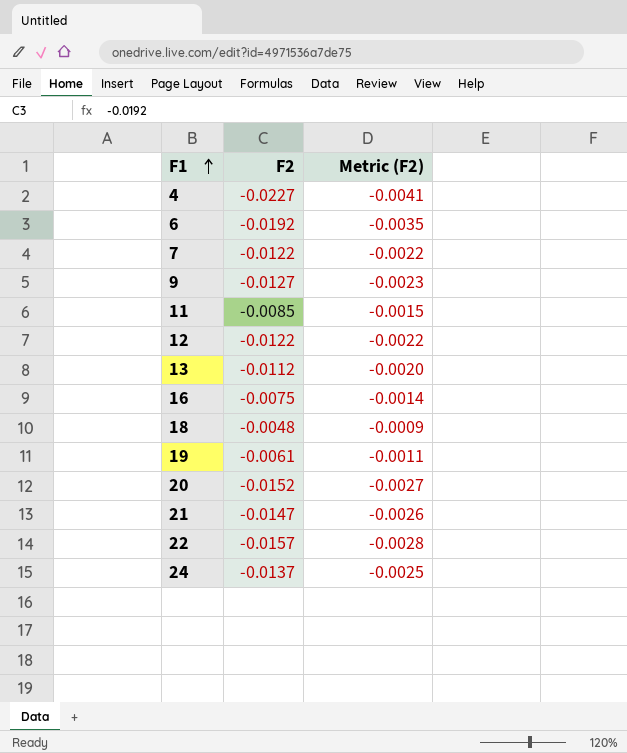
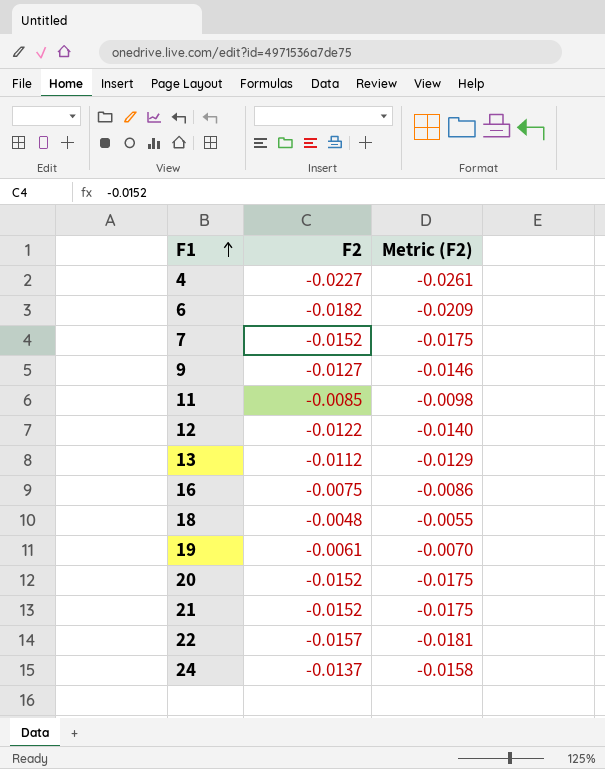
column Metric (F2) | formula: [F2] * 0.18 -> [F2] * 1.15
6 | F2: -0.0192 -> -0.0182
7 | F2: -0.0122 -> -0.0152
21 | F2: -0.0147 -> -0.0152

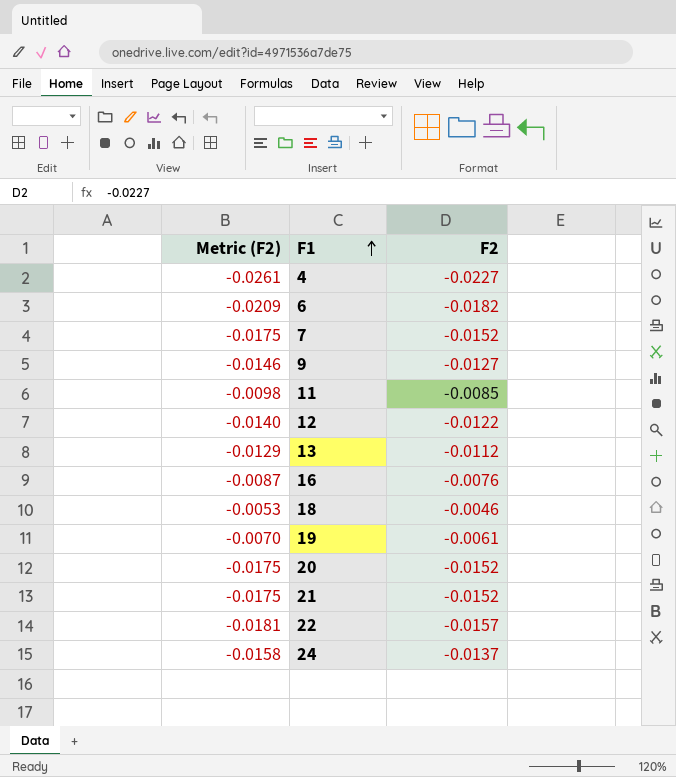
column Metric (F2) | position: 3 -> 1
16 | Metric (F2): -0.0086 -> -0.0087
16 | F2: -0.0075 -> -0.0076
18 | Metric (F2): -0.0055 -> -0.0053
18 | F2: -0.0048 -> -0.0046

